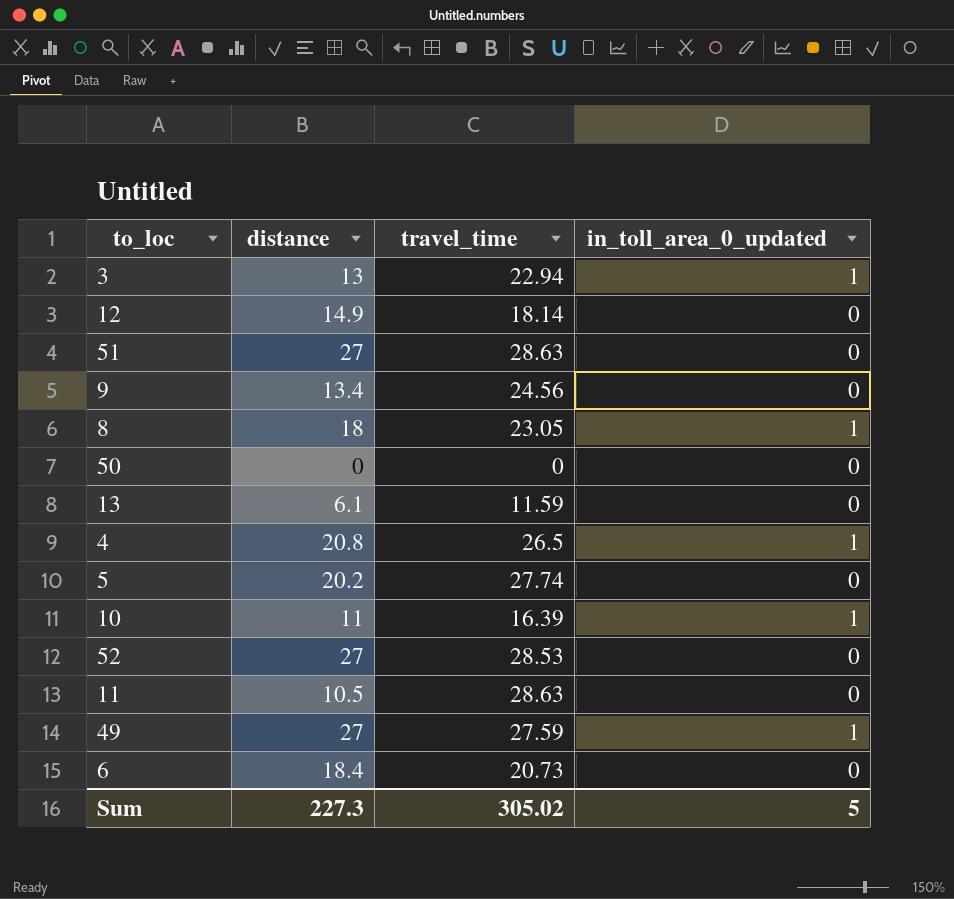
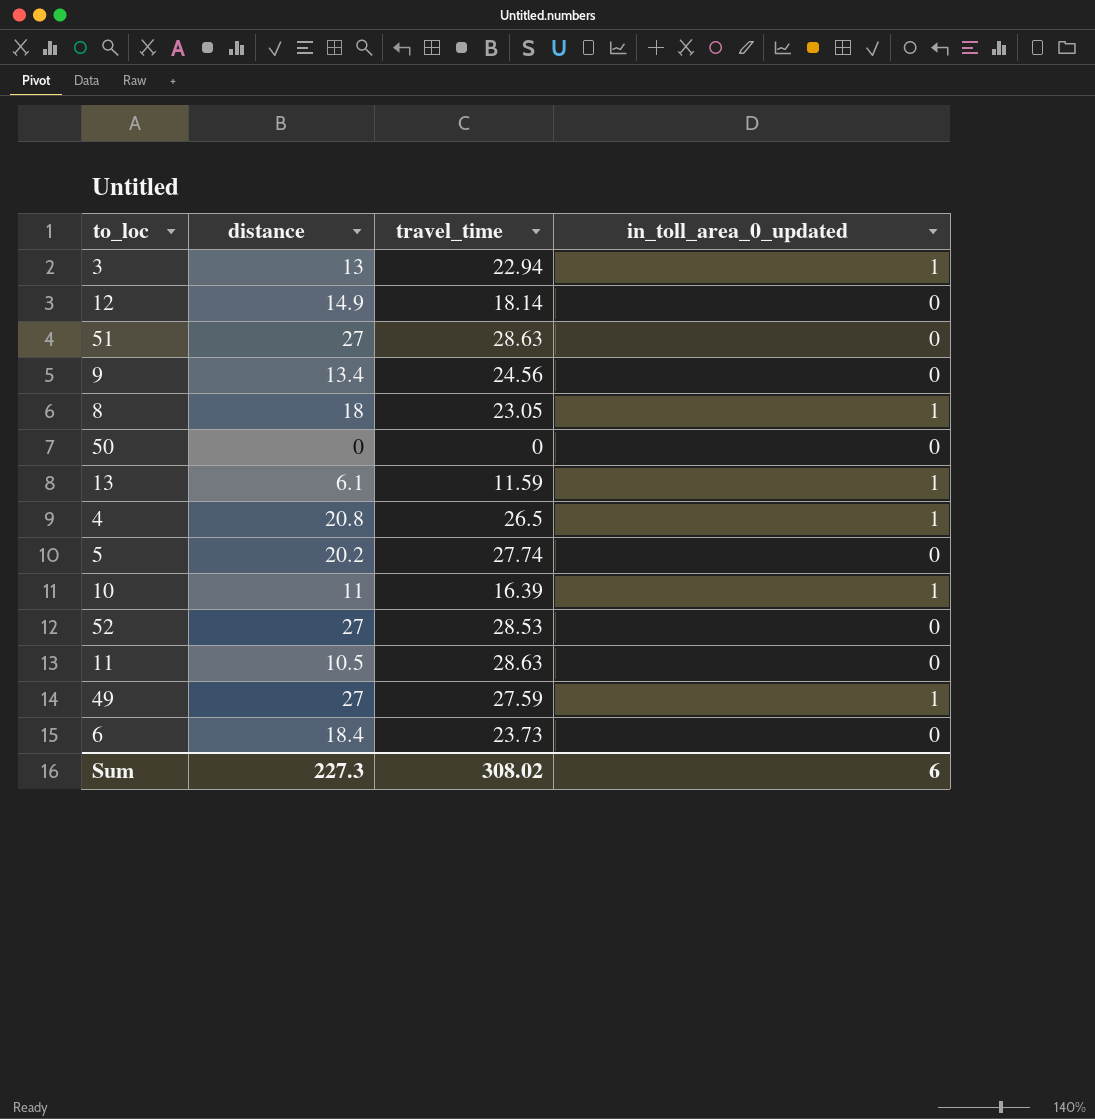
13 | in_toll_area_0_updated: 0 -> 1
6 | travel_time: 20.73 -> 23.73
Sum | travel_time: 305.02 -> 308.02
Sum | in_toll_area_0_updated: 5 -> 6

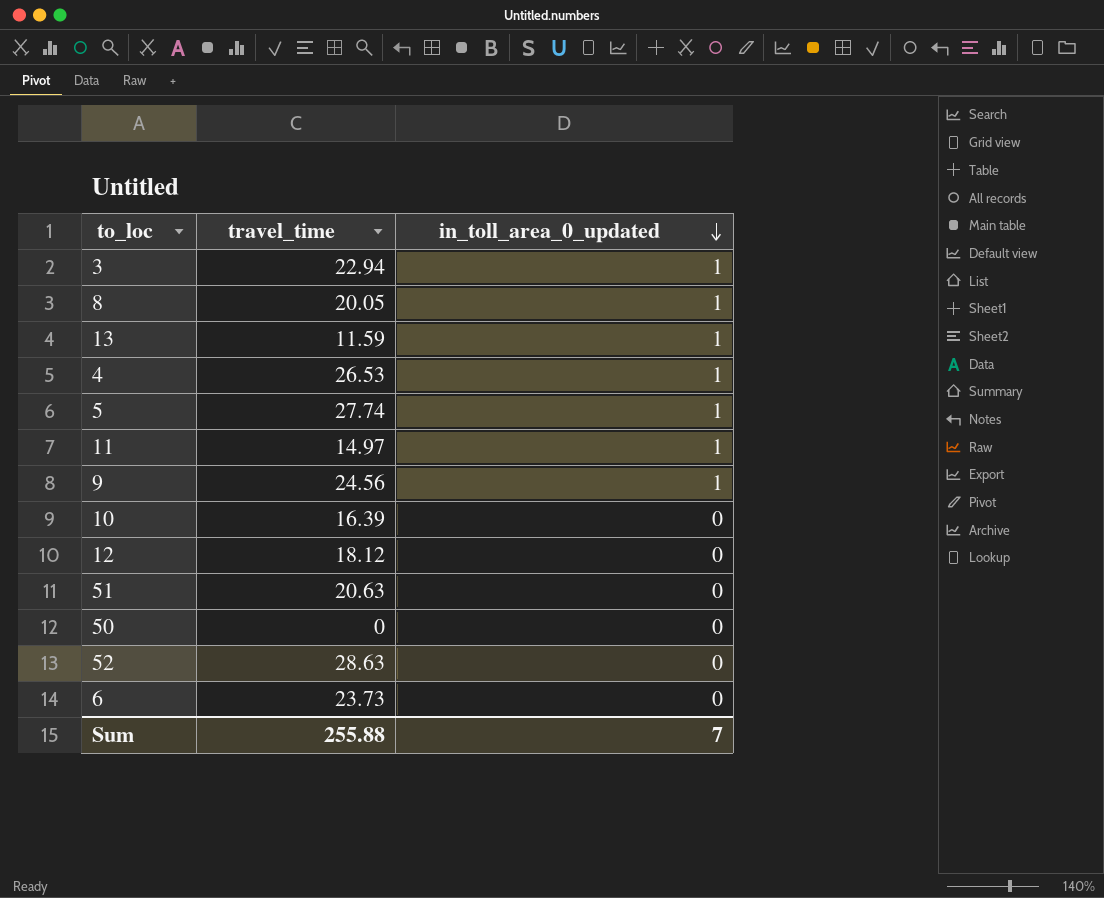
row order: none -> in_toll_area_0_updated descending
column distance | position: 2 -> none
row 49: 27 | 27.59 | 1 -> none
8 | travel_time: 23.05 -> 20.05
4 | travel_time: 26.5 -> 26.53
5 | in_toll_area_0_updated: 0 -> 1
11 | travel_time: 28.63 -> 14.97
11 | in_toll_area_0_updated: 0 -> 1
9 | in_toll_area_0_updated: 0 -> 1
10 | in_toll_area_0_updated: 1 -> 0
12 | travel_time: 18.14 -> 18.12
51 | travel_time: 28.63 -> 20.63
52 | travel_time: 28.53 -> 28.63
Sum | travel_time: 308.02 -> 255.88
Sum | in_toll_area_0_updated: 6 -> 7

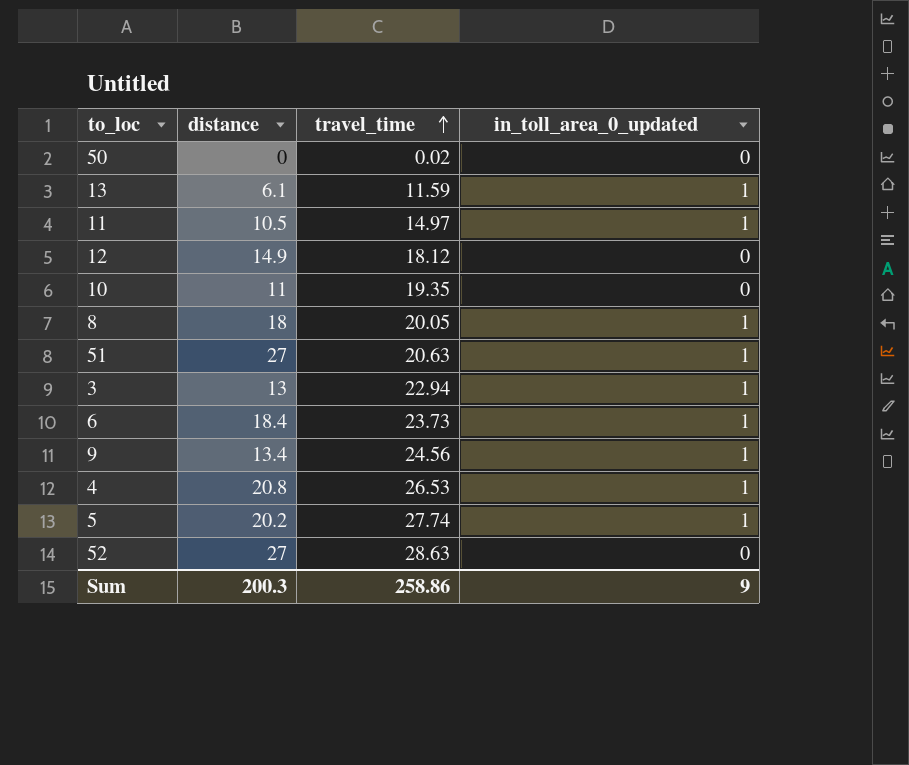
row order: in_toll_area_0_updated descending -> travel_time ascending
column distance | position: none -> 2
50 | travel_time: 0 -> 0.02
10 | travel_time: 16.39 -> 19.35
51 | in_toll_area_0_updated: 0 -> 1
6 | in_toll_area_0_updated: 0 -> 1
Sum | travel_time: 255.88 -> 258.86
Sum | in_toll_area_0_updated: 7 -> 9

